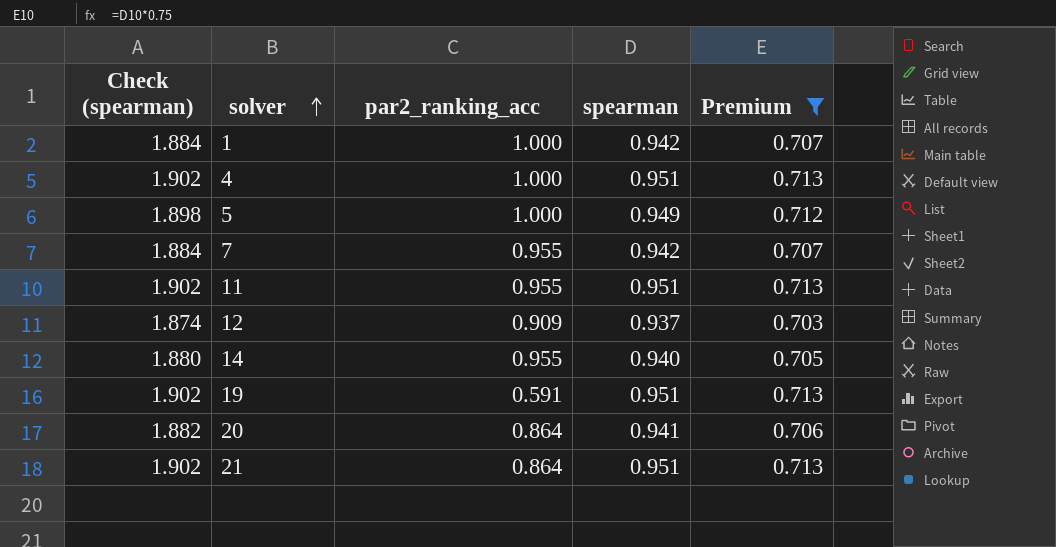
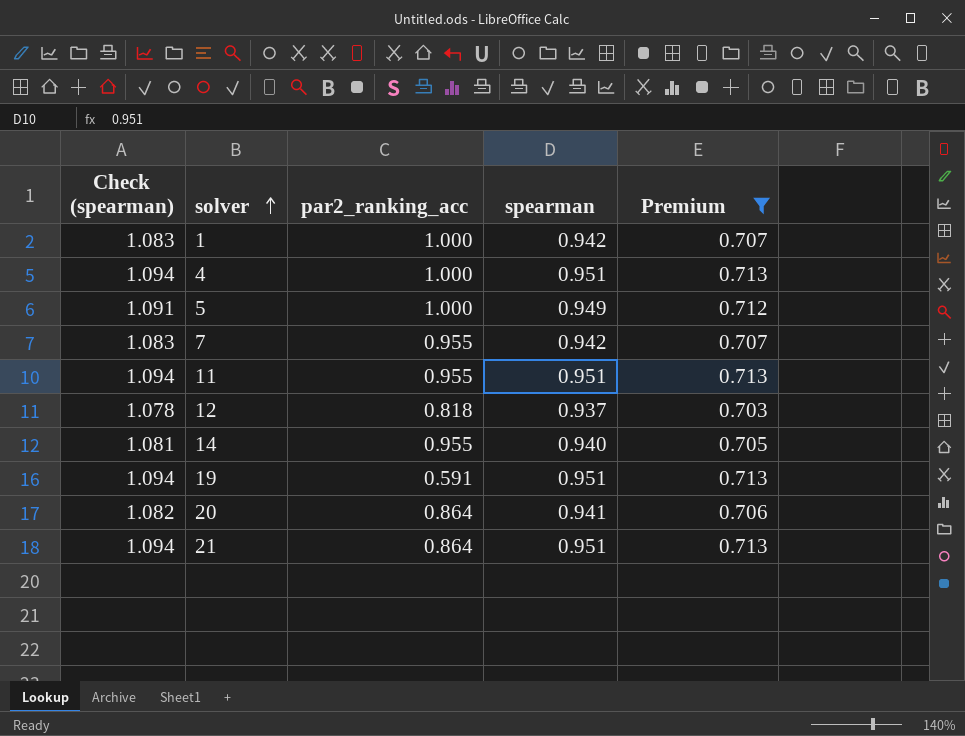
column Check (spearman) | formula: [spearman] * 2 -> [spearman] * 1.15
12 | par2_ranking_acc: 0.909 -> 0.818

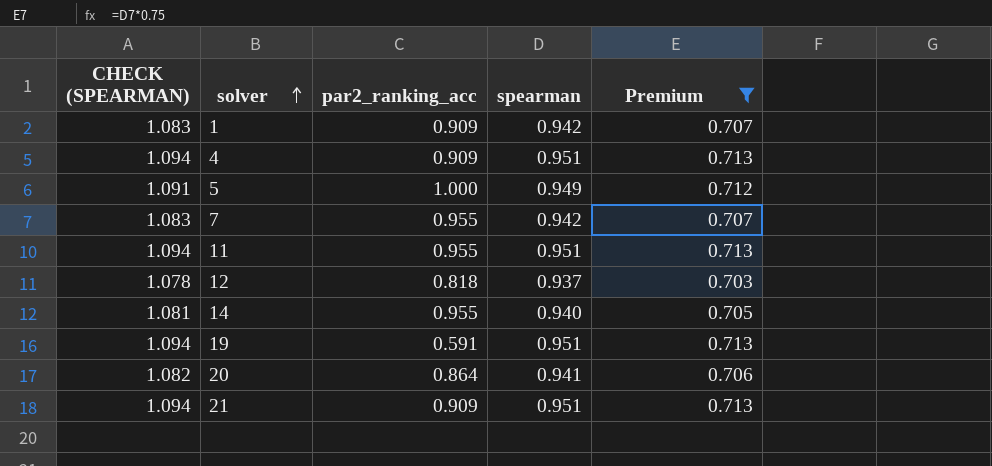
column name: Check (spearman) -> CHECK (SPEARMAN)
1 | par2_ranking_acc: 1.000 -> 0.909
4 | par2_ranking_acc: 1.000 -> 0.909
21 | par2_ranking_acc: 0.864 -> 0.909

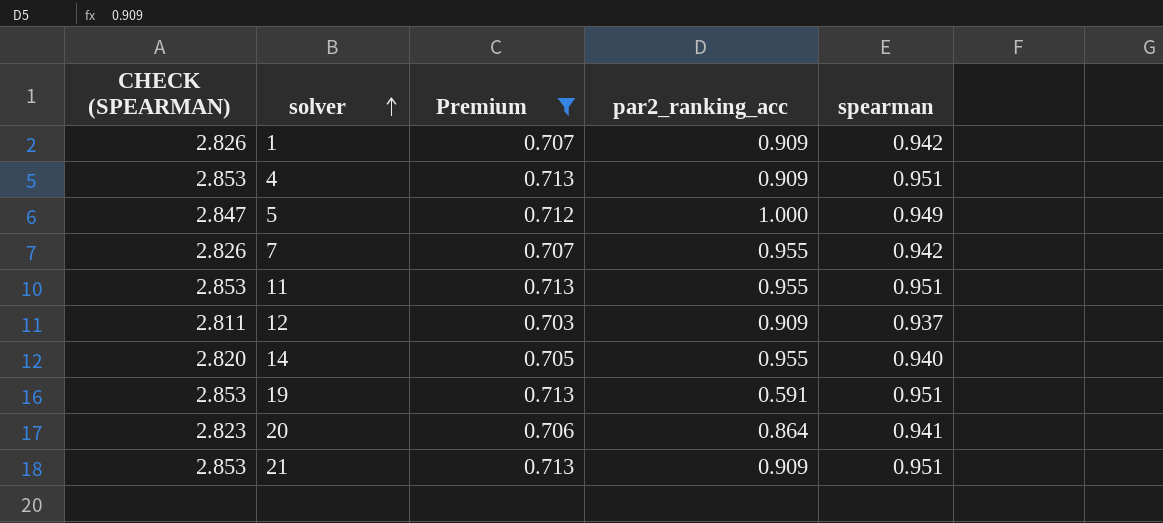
column CHECK (SPEARMAN) | formula: [spearman] * 1.15 -> [spearman] * 3
column Premium | position: 5 -> 3
12 | par2_ranking_acc: 0.818 -> 0.909

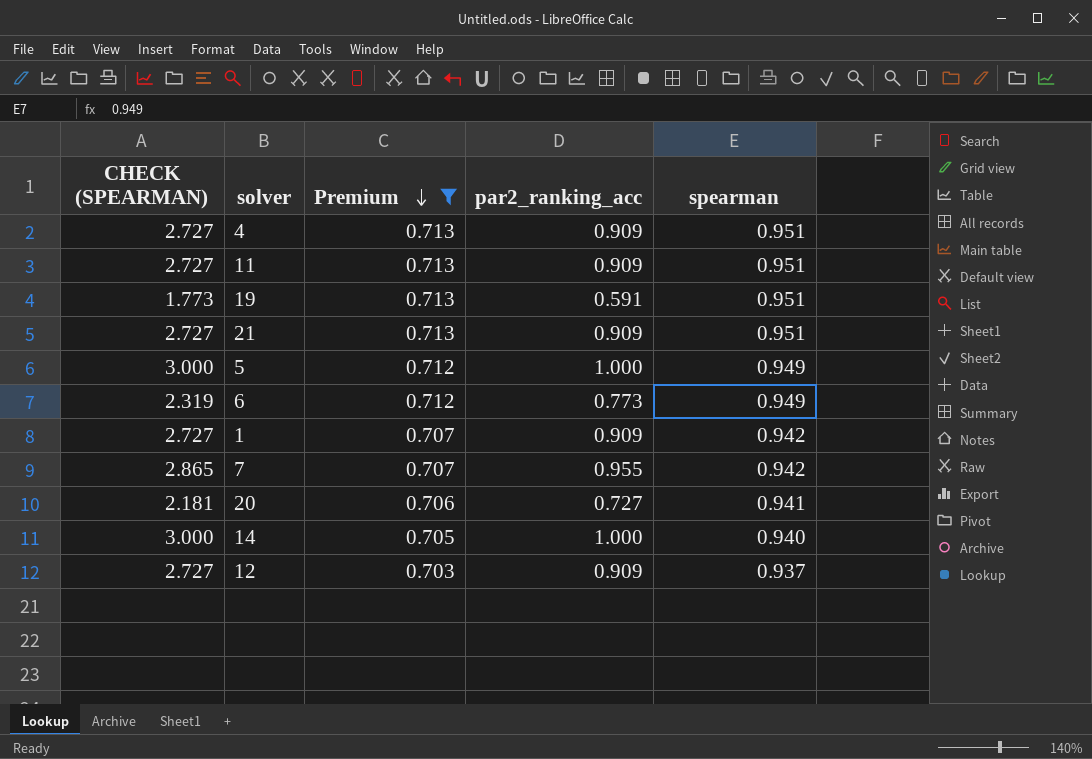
row order: solver ascending -> Premium descending
column CHECK (SPEARMAN) | formula: [spearman] * 3 -> [par2_ranking_acc] * 3
11 | par2_ranking_acc: 0.955 -> 0.909
row 6: none -> 2.319 | 0.712 | 0.773 | 0.949
20 | par2_ranking_acc: 0.864 -> 0.727
14 | par2_ranking_acc: 0.955 -> 1.000

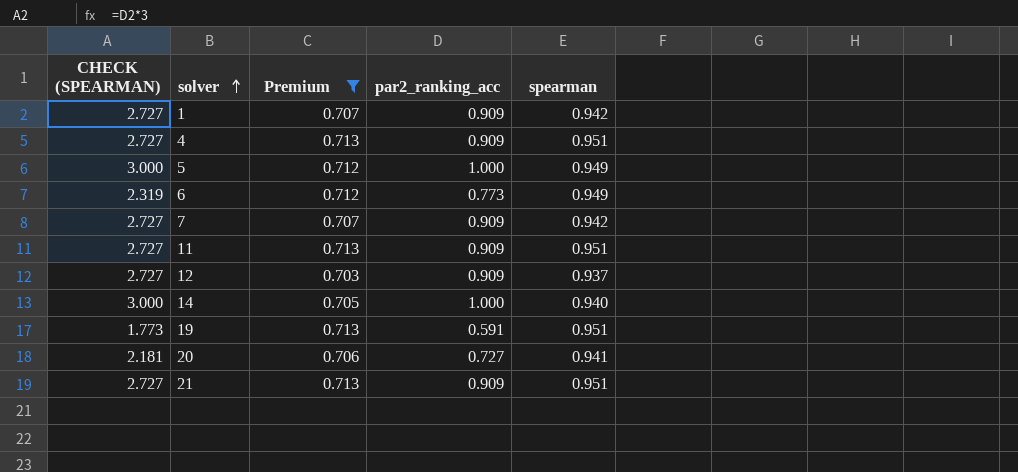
row order: Premium descending -> solver ascending
7 | CHECK (SPEARMAN): 2.865 -> 2.727
7 | par2_ranking_acc: 0.955 -> 0.909

